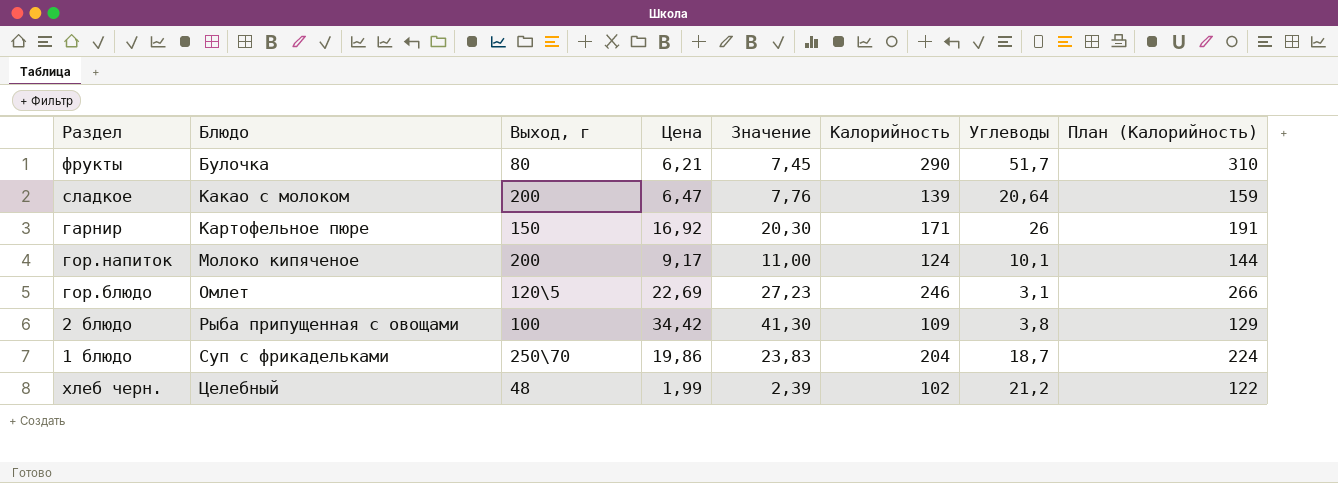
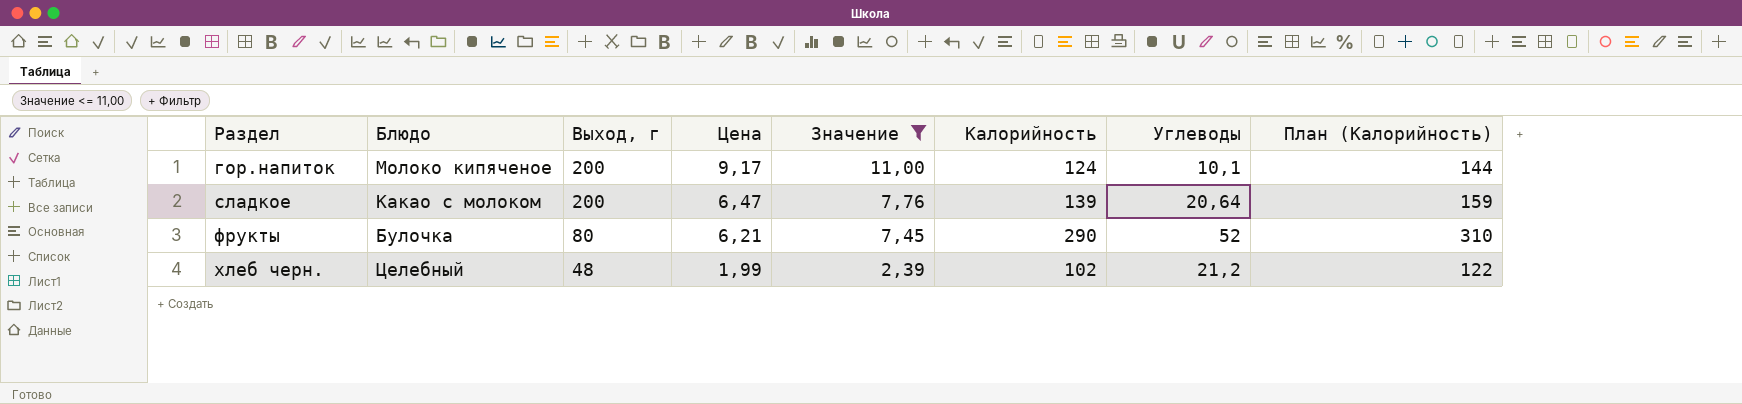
filter: none -> Значение <= 11,00
row order: Блюдо ascending -> Раздел ascending
фрукты | Углеводы: 51,7 -> 52

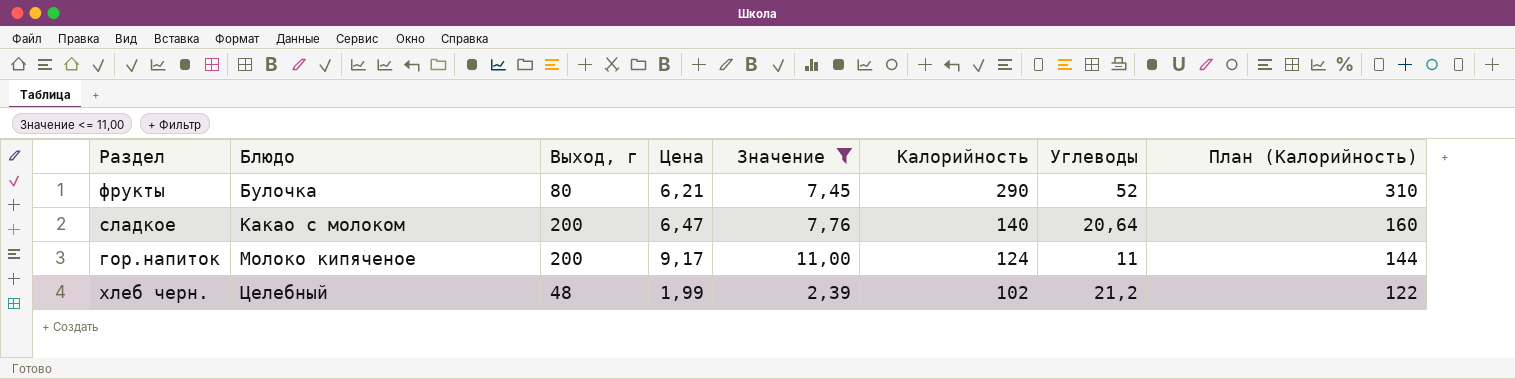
row order: Раздел ascending -> Блюдо ascending
сладкое | Калорийность: 139 -> 140
сладкое | План (Калорийность): 159 -> 160
гор.напиток | Углеводы: 10,1 -> 11

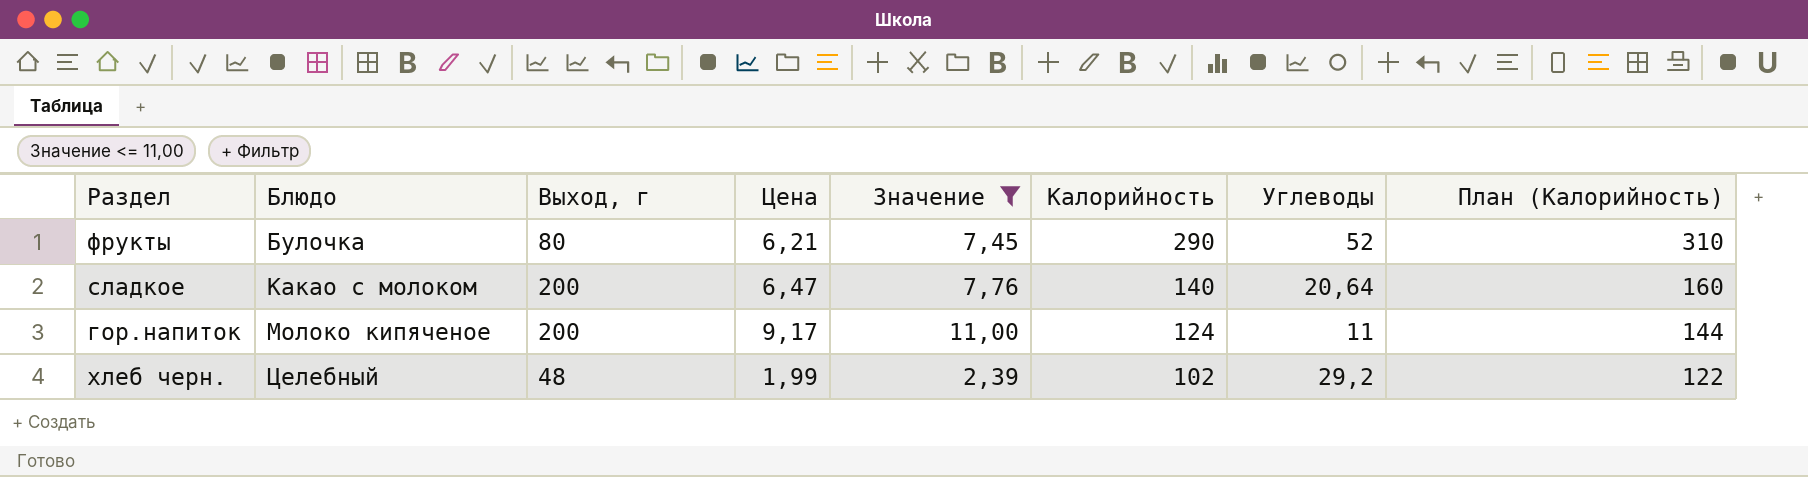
хлеб черн. | Углеводы: 21,2 -> 29,2

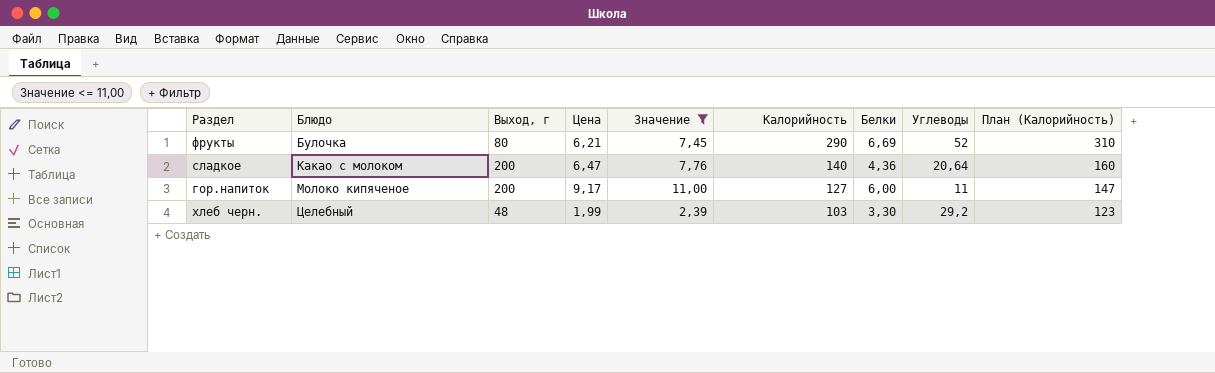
column Белки | position: none -> 7
гор.напиток | Калорийность: 124 -> 127
гор.напиток | План (Калорийность): 144 -> 147
хлеб черн. | Калорийность: 102 -> 103
хлеб черн. | План (Калорийность): 122 -> 123

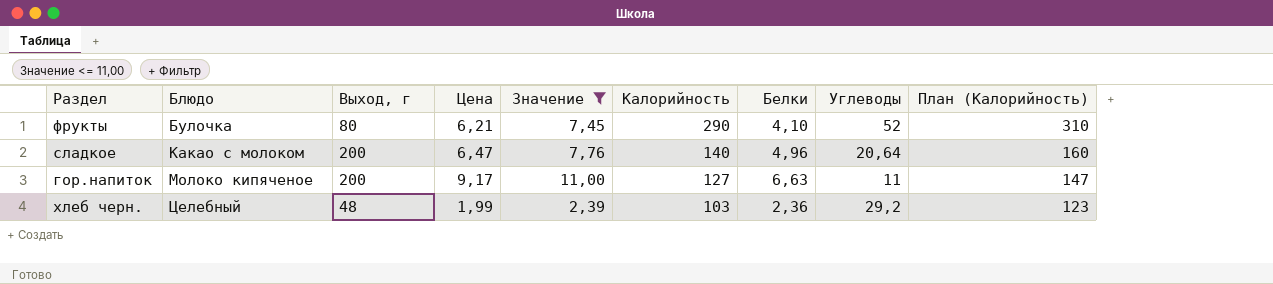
фрукты | Белки: 6,69 -> 4,10
сладкое | Белки: 4,36 -> 4,96
гор.напиток | Белки: 6,00 -> 6,63
хлеб черн. | Белки: 3,30 -> 2,36

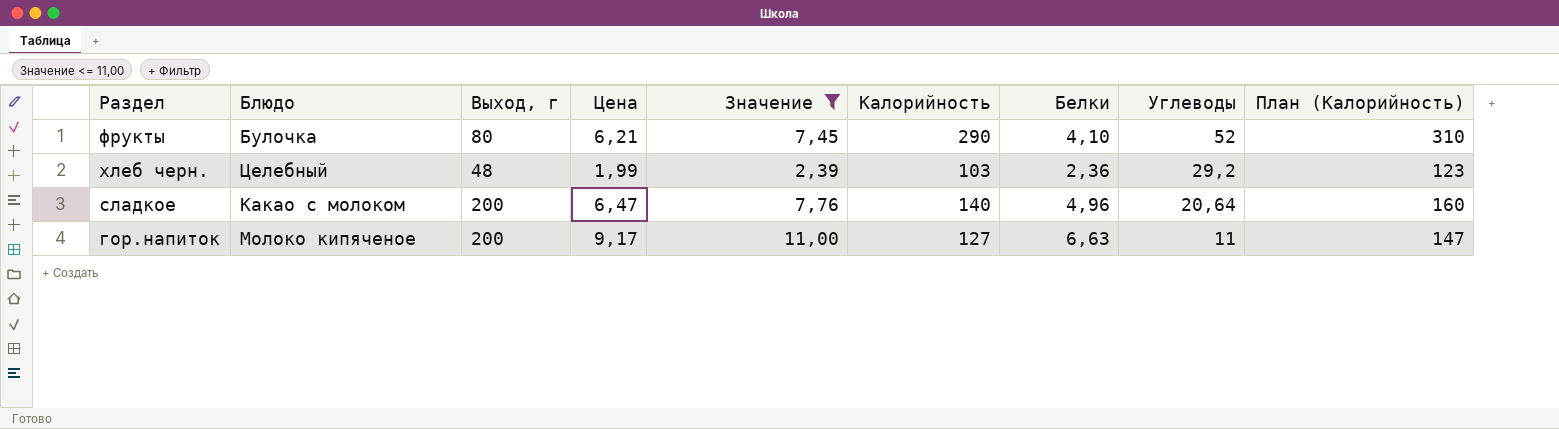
row order: Блюдо ascending -> Углеводы descending

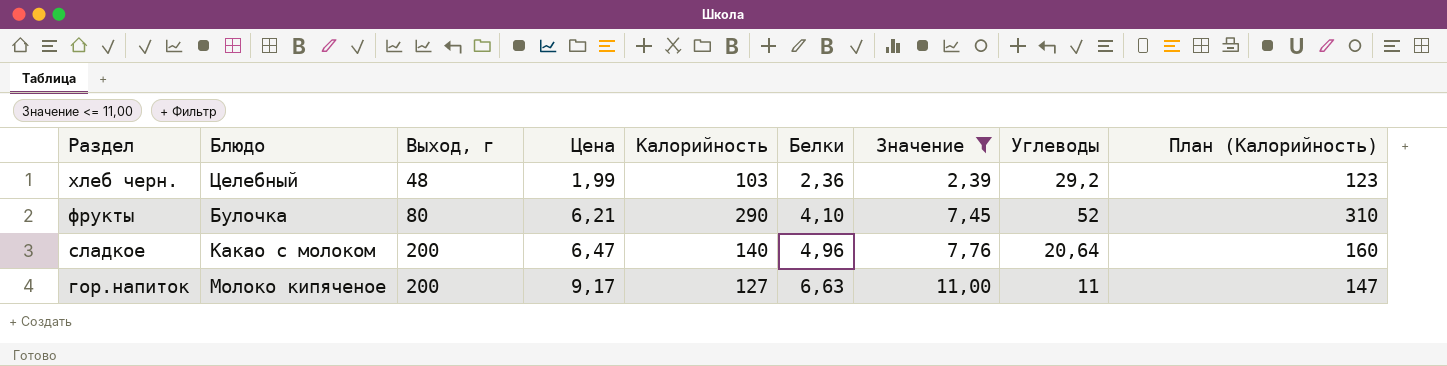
row order: Углеводы descending -> Раздел descending
column Значение | position: 5 -> 7

